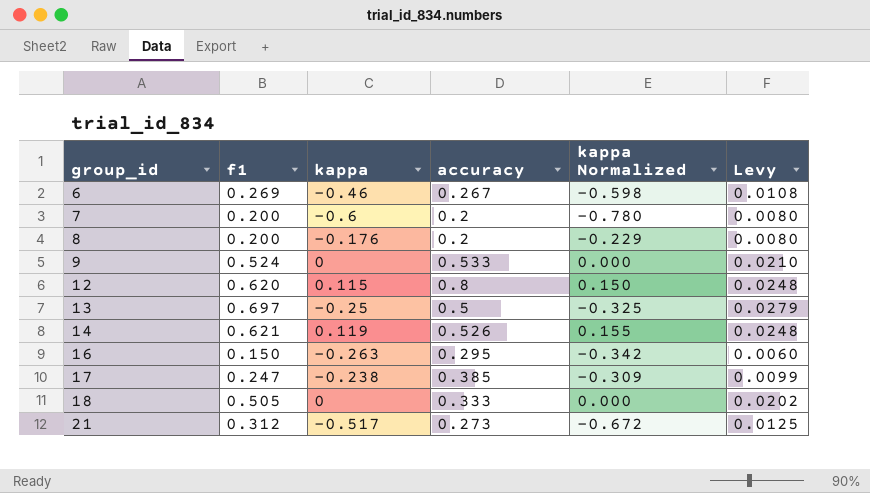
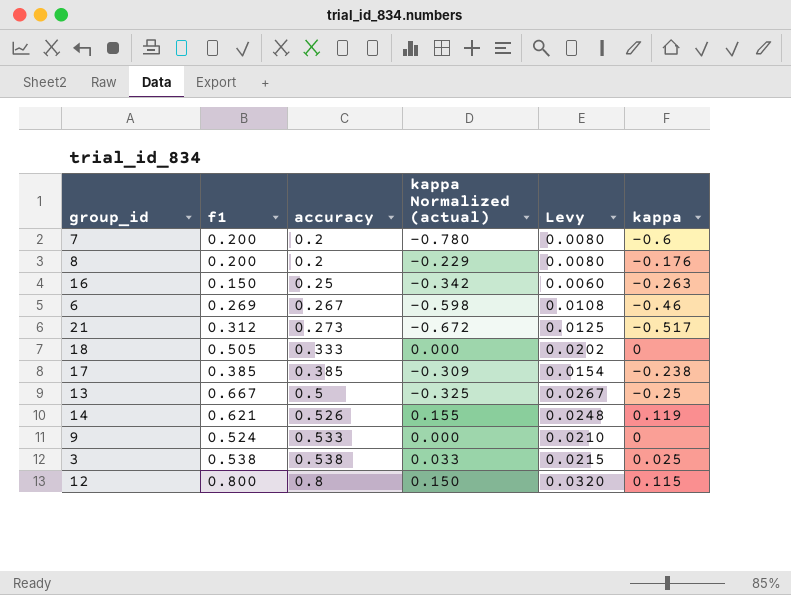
row order: group_id ascending -> accuracy ascending
column name: kappa Normalized -> kappa Normalized (actual)
column kappa | position: 3 -> 6
16 | accuracy: 0.295 -> 0.25
17 | f1: 0.247 -> 0.385
17 | Levy: 0.0099 -> 0.0154
13 | f1: 0.697 -> 0.667
13 | Levy: 0.0279 -> 0.0267
row 3: none -> 0.538 | 0.538 | 0.033 | 0.0215 | 0.025
12 | f1: 0.620 -> 0.800
12 | Levy: 0.0248 -> 0.0320

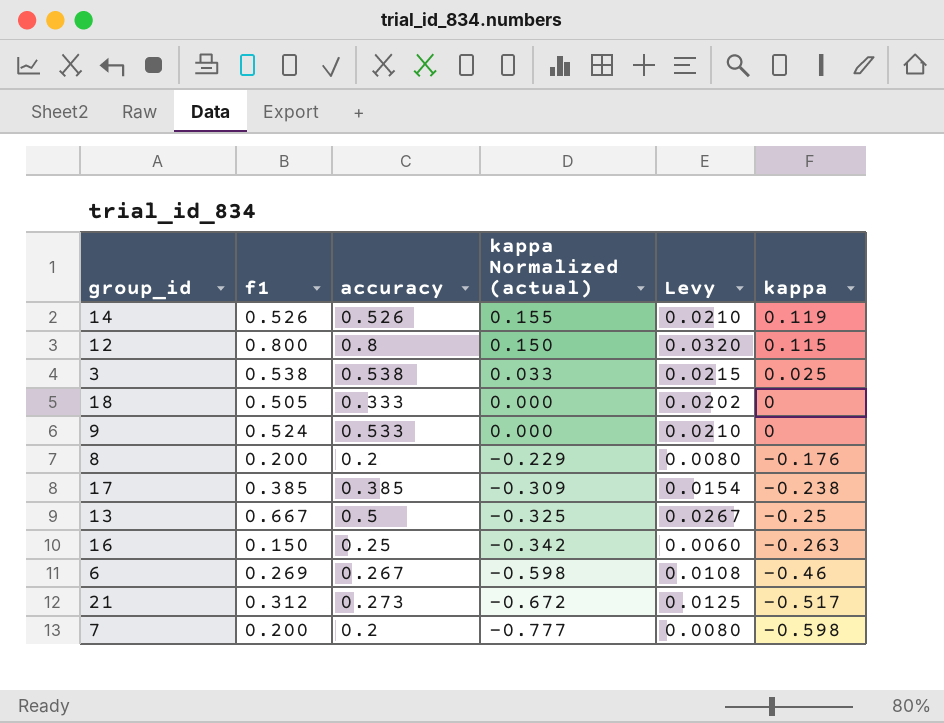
row order: accuracy ascending -> kappa Normalized (actual) descending
14 | f1: 0.621 -> 0.526
14 | Levy: 0.0248 -> 0.0210
7 | kappa Normalized (actual): -0.780 -> -0.777
7 | kappa: -0.6 -> -0.598

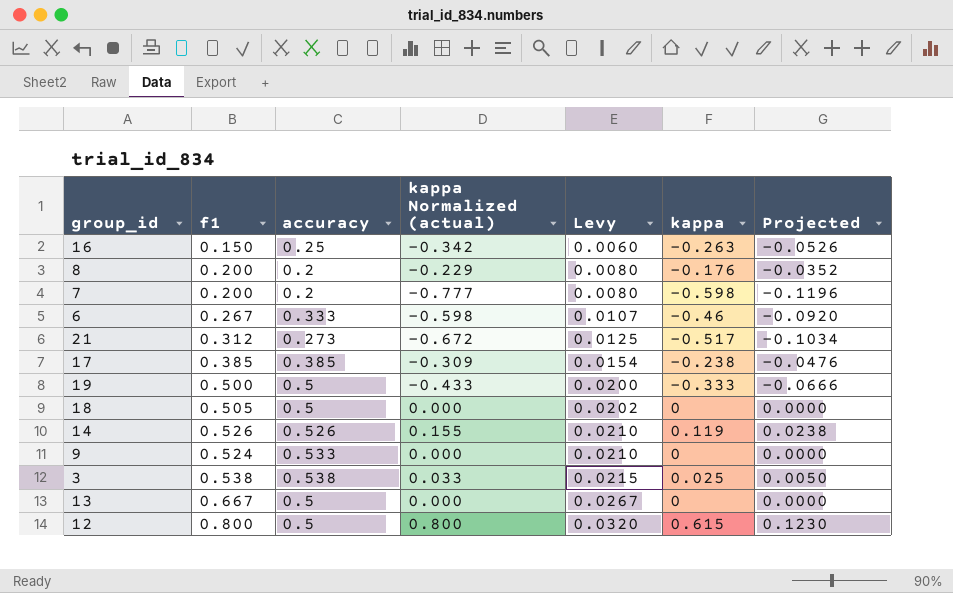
row order: kappa Normalized (actual) descending -> Levy ascending
column Projected | formula: none -> [kappa] * 0.2
6 | f1: 0.269 -> 0.267
6 | accuracy: 0.267 -> 0.333
6 | Levy: 0.0108 -> 0.0107
row 19: none -> 0.500 | 0.5 | -0.433 | 0.0200 | -0.333 | -0.0666
18 | accuracy: 0.333 -> 0.5
13 | kappa Normalized (actual): -0.325 -> 0.000
13 | kappa: -0.25 -> 0
12 | accuracy: 0.8 -> 0.5
12 | kappa Normalized (actual): 0.150 -> 0.800
12 | kappa: 0.115 -> 0.615

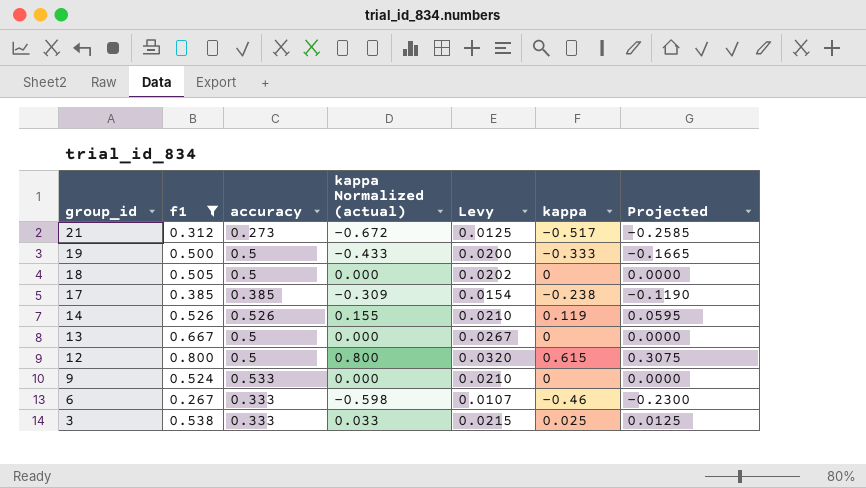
filter: none -> f1 >= 0.267
row order: Levy ascending -> group_id descending
column Projected | formula: [kappa] * 0.2 -> [kappa] * 0.5
3 | accuracy: 0.538 -> 0.333

